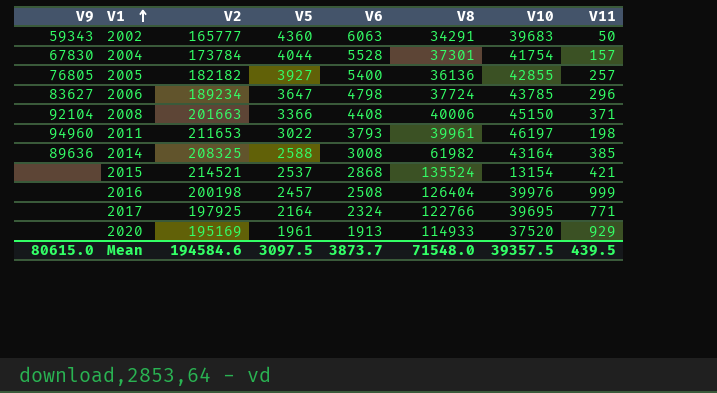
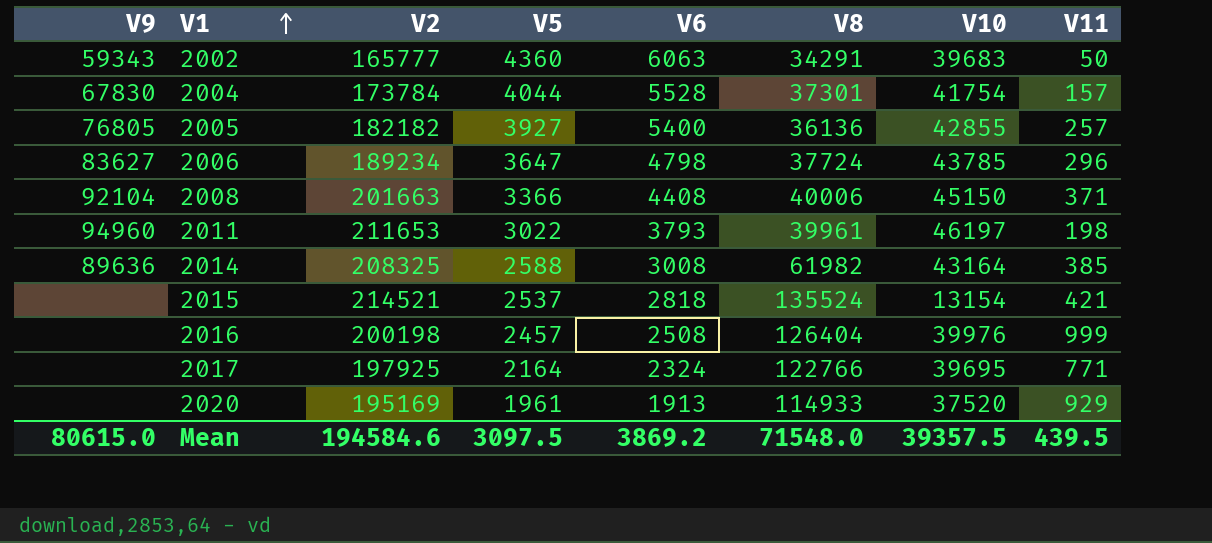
2015 | V6: 2868 -> 2818
Mean | V6: 3873.7 -> 3869.2

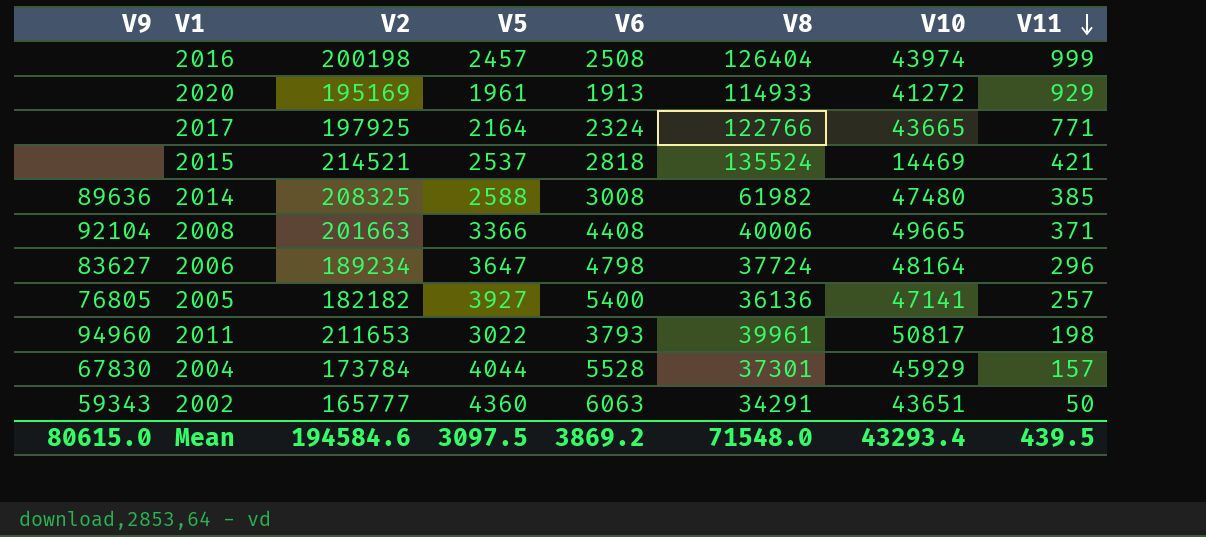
row order: V1 ascending -> V11 descending
2016 | V10: 39976 -> 43974
2020 | V10: 37520 -> 41272
2017 | V10: 39695 -> 43665
2015 | V10: 13154 -> 14469
2014 | V10: 43164 -> 47480
2008 | V10: 45150 -> 49665
2006 | V10: 43785 -> 48164
2005 | V10: 42855 -> 47141
2011 | V10: 46197 -> 50817
2004 | V10: 41754 -> 45929
2002 | V10: 39683 -> 43651
Mean | V10: 39357.5 -> 43293.4

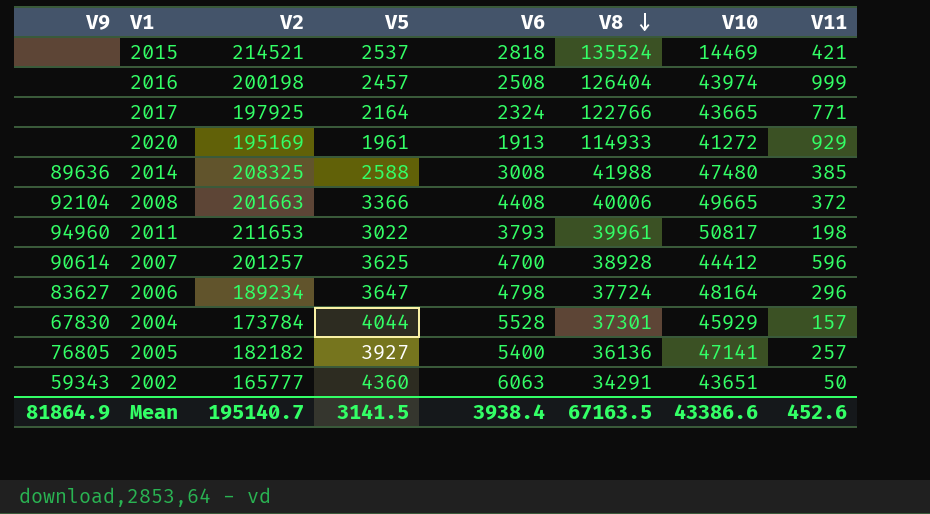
row order: V11 descending -> V8 descending
2014 | V8: 61982 -> 41988
2008 | V11: 371 -> 372
row 2007: none -> 90614 | 201257 | 3625 | 4700 | 38928 | 44412 | 596
Mean | V9: 80615.0 -> 81864.9
Mean | V2: 194584.6 -> 195140.7
Mean | V5: 3097.5 -> 3141.5
Mean | V6: 3869.2 -> 3938.4
Mean | V8: 71548.0 -> 67163.5
Mean | V10: 43293.4 -> 43386.6
Mean | V11: 439.5 -> 452.6

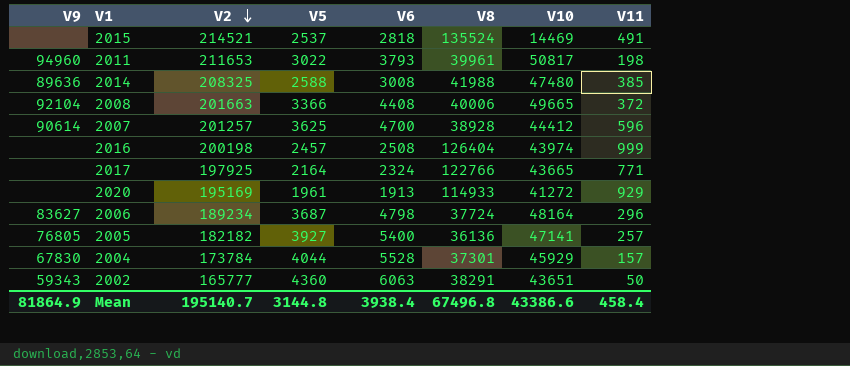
row order: V8 descending -> V2 descending
2015 | V11: 421 -> 491
2006 | V5: 3647 -> 3687
2002 | V8: 34291 -> 38291
Mean | V5: 3141.5 -> 3144.8
Mean | V8: 67163.5 -> 67496.8
Mean | V11: 452.6 -> 458.4

